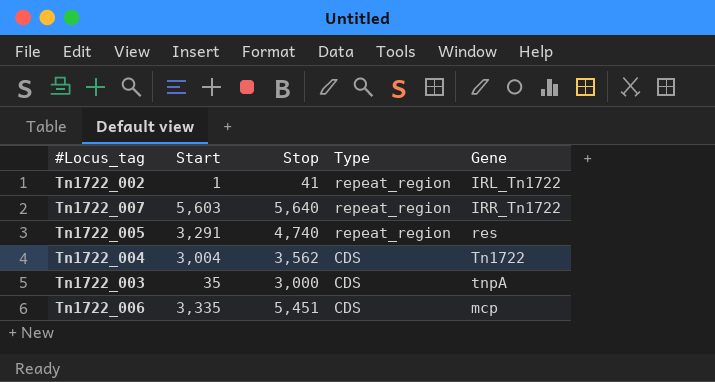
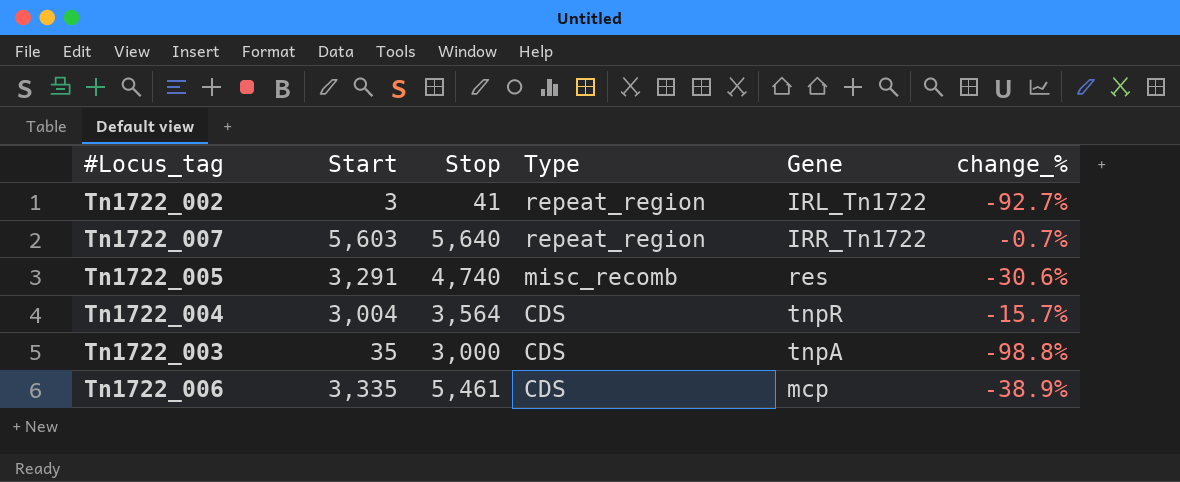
column change_% | formula: none -> ([Start] - [Stop]) / [Stop]
Tn1722_002 | Start: 1 -> 3
Tn1722_005 | Type: repeat_region -> misc_recomb
Tn1722_004 | Stop: 3,562 -> 3,564
Tn1722_004 | Gene: Tn1722 -> tnpR
Tn1722_006 | Stop: 5,451 -> 5,461

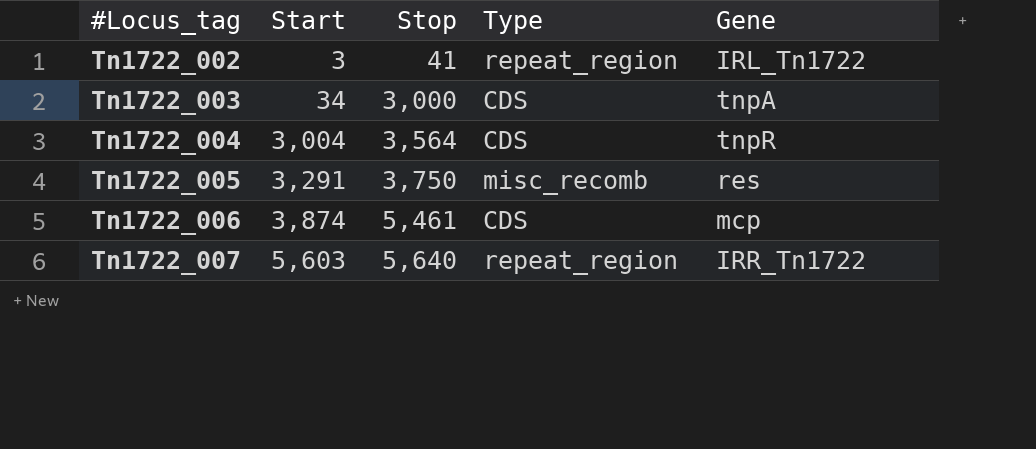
row order: Type descending -> #Locus_tag ascending
column change_% | formula: ([Start] - [Stop]) / [Stop] -> none
Tn1722_003 | Start: 35 -> 34
Tn1722_005 | Stop: 4,740 -> 3,750
Tn1722_006 | Start: 3,335 -> 3,874

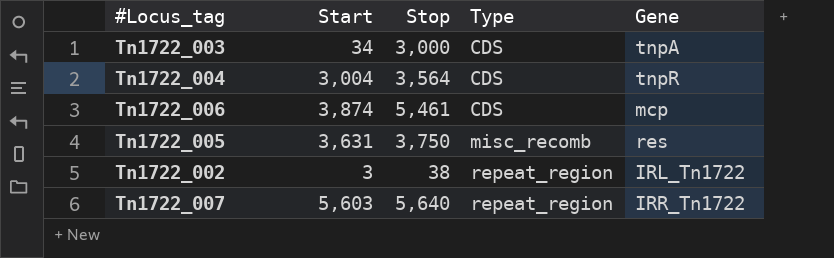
row order: #Locus_tag ascending -> Type ascending
Tn1722_005 | Start: 3,291 -> 3,631
Tn1722_002 | Stop: 41 -> 38

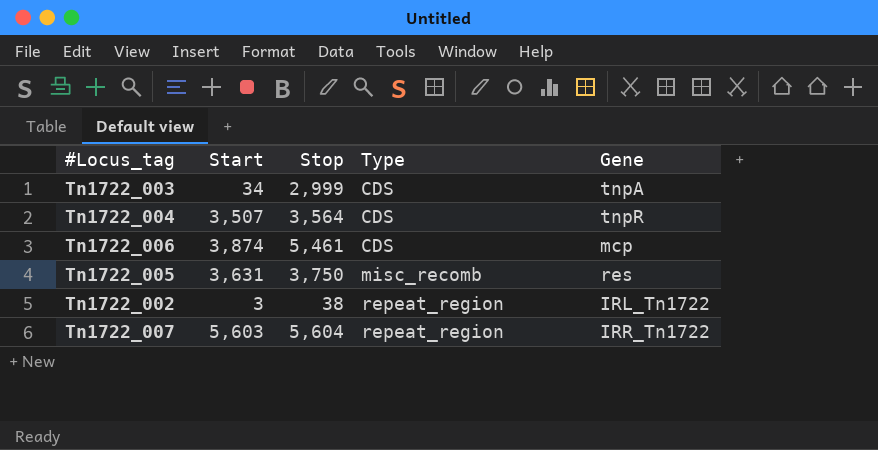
Tn1722_003 | Stop: 3,000 -> 2,999
Tn1722_004 | Start: 3,004 -> 3,507
Tn1722_007 | Stop: 5,640 -> 5,604

